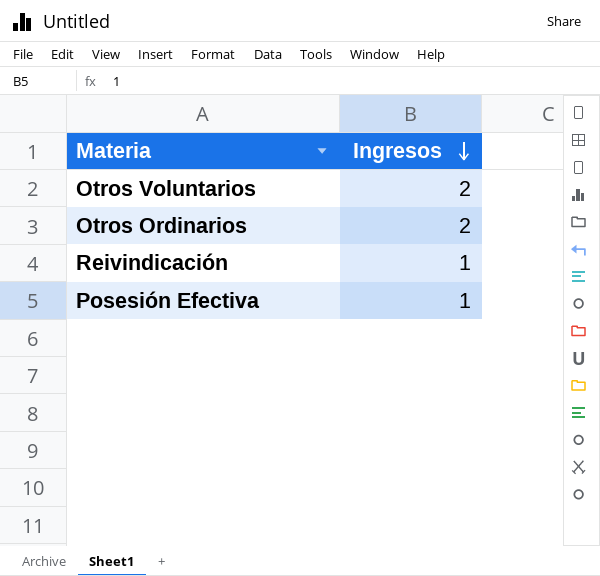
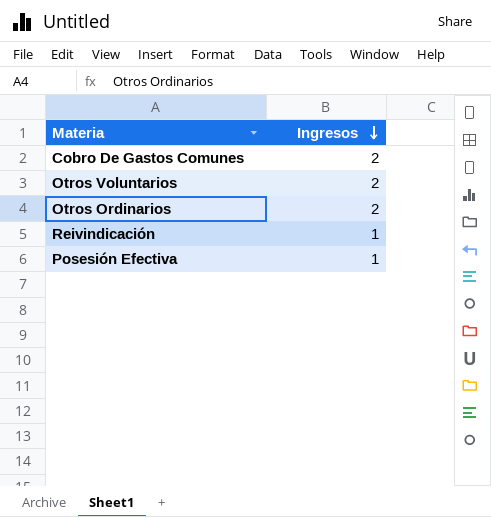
row Cobro De Gastos Comunes: none -> 2

